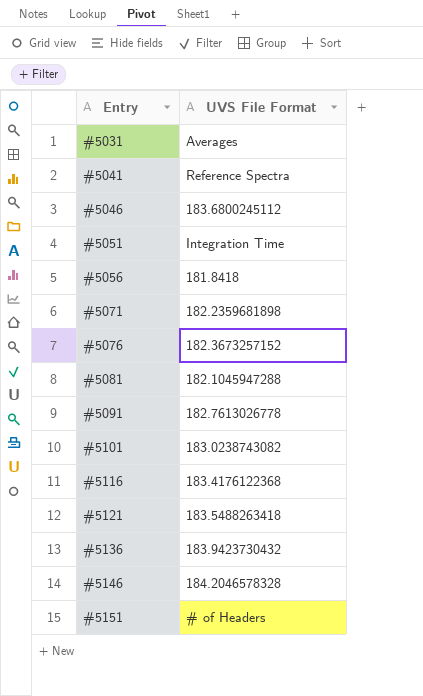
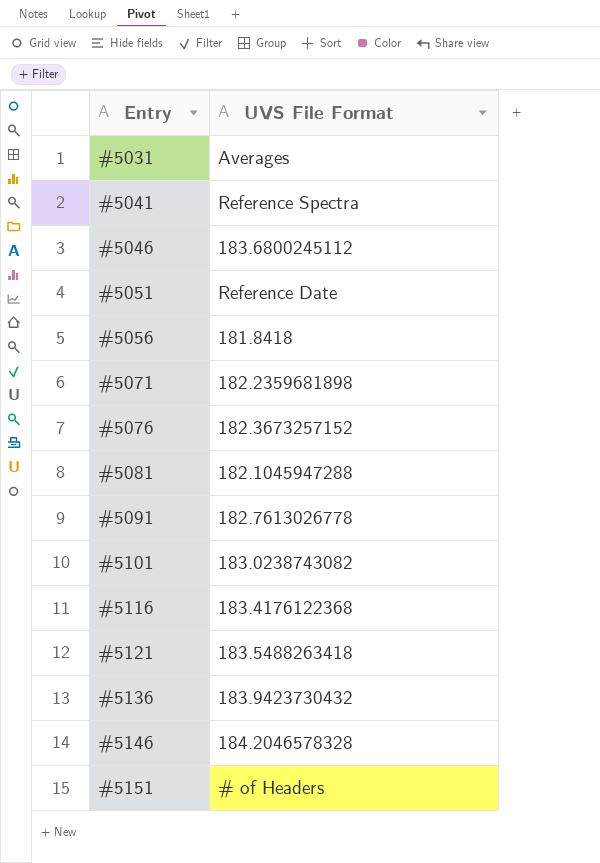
#5051 | UVS File Format: Integration Time -> Reference Date

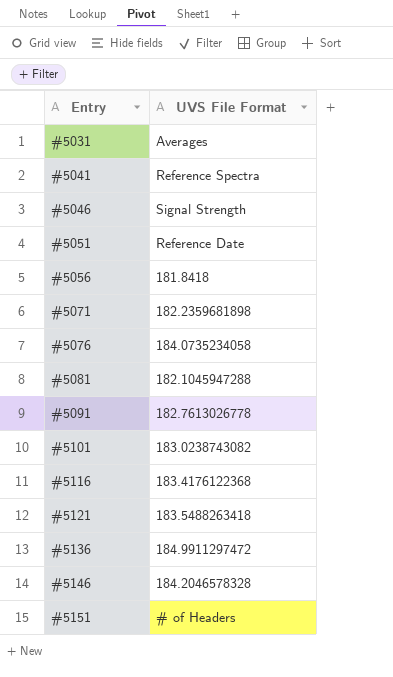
#5046 | UVS File Format: 183.6800245112 -> Signal Strength
#5076 | UVS File Format: 182.3673257152 -> 184.0735234058
#5136 | UVS File Format: 183.9423730432 -> 184.9911297472

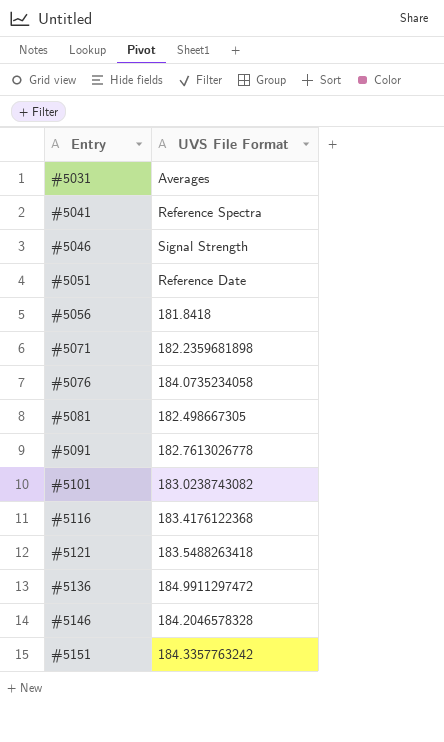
#5081 | UVS File Format: 182.1045947288 -> 182.498667305
#5151 | UVS File Format: # of Headers -> 184.3357763242

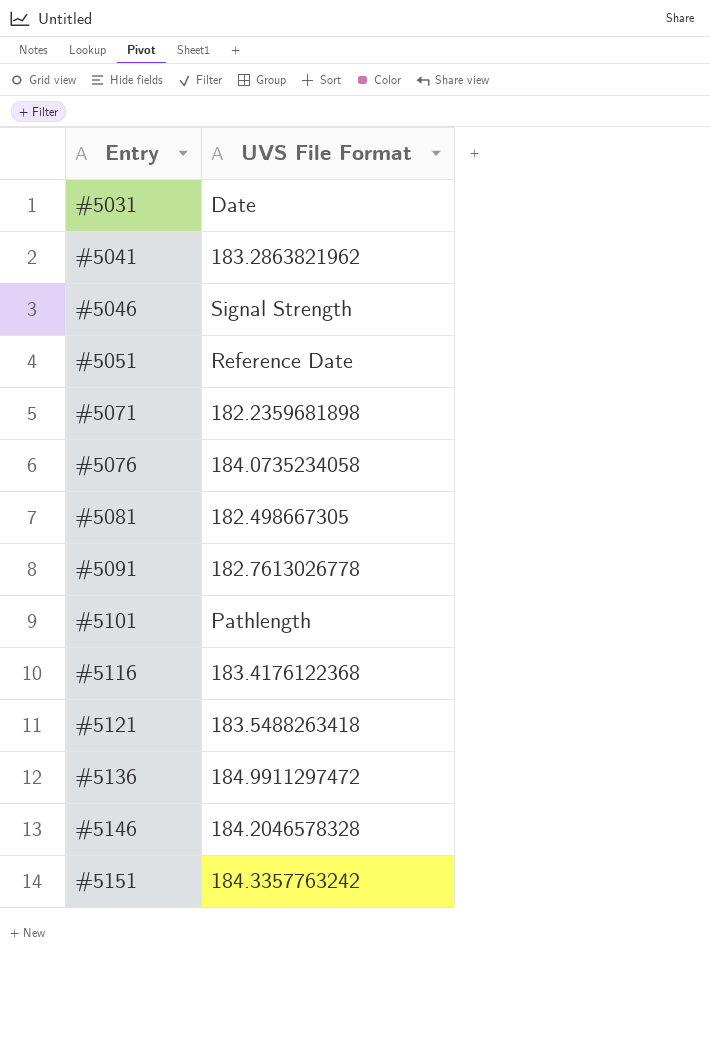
row #5056: 181.8418 -> none
#5031 | UVS File Format: Averages -> Date
#5041 | UVS File Format: Reference Spectra -> 183.2863821962
#5101 | UVS File Format: 183.0238743082 -> Pathlength

